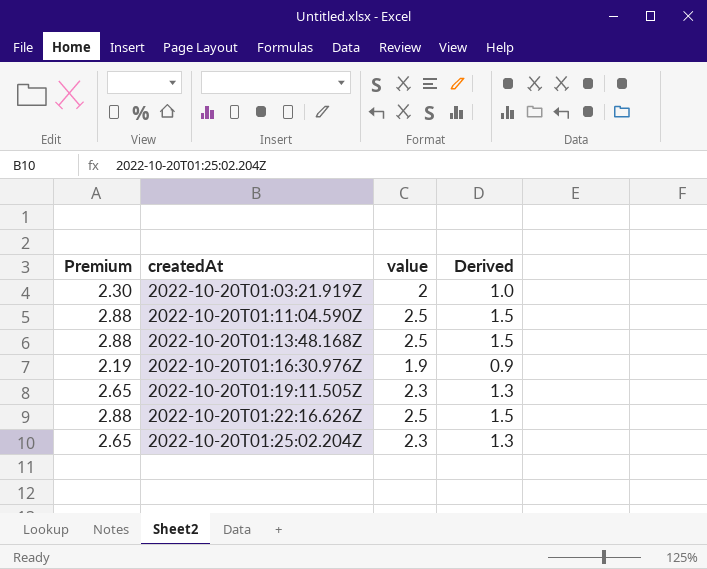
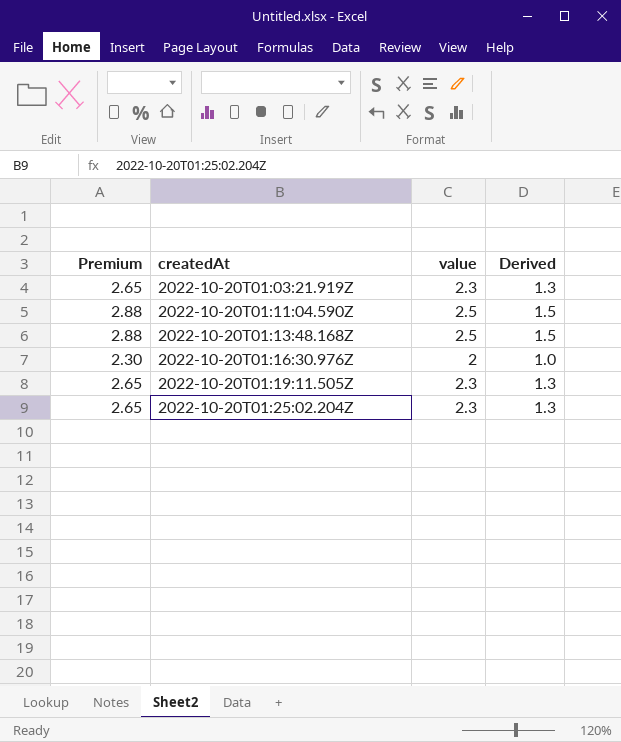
row 2022-10-20T01:22:16.626Z: 2.88 | 2.5 | 1.5 -> none
2022-10-20T01:03:21.919Z | Premium: 2.30 -> 2.65
2022-10-20T01:03:21.919Z | value: 2 -> 2.3
2022-10-20T01:03:21.919Z | Derived: 1.0 -> 1.3
2022-10-20T01:16:30.976Z | Premium: 2.19 -> 2.30
2022-10-20T01:16:30.976Z | value: 1.9 -> 2
2022-10-20T01:16:30.976Z | Derived: 0.9 -> 1.0

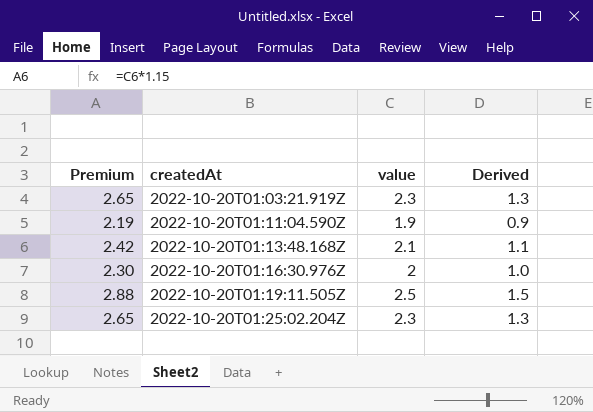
2022-10-20T01:11:04.590Z | Premium: 2.88 -> 2.19
2022-10-20T01:11:04.590Z | value: 2.5 -> 1.9
2022-10-20T01:11:04.590Z | Derived: 1.5 -> 0.9
2022-10-20T01:13:48.168Z | Premium: 2.88 -> 2.42
2022-10-20T01:13:48.168Z | value: 2.5 -> 2.1
2022-10-20T01:13:48.168Z | Derived: 1.5 -> 1.1
2022-10-20T01:19:11.505Z | Premium: 2.65 -> 2.88
2022-10-20T01:19:11.505Z | value: 2.3 -> 2.5
2022-10-20T01:19:11.505Z | Derived: 1.3 -> 1.5

